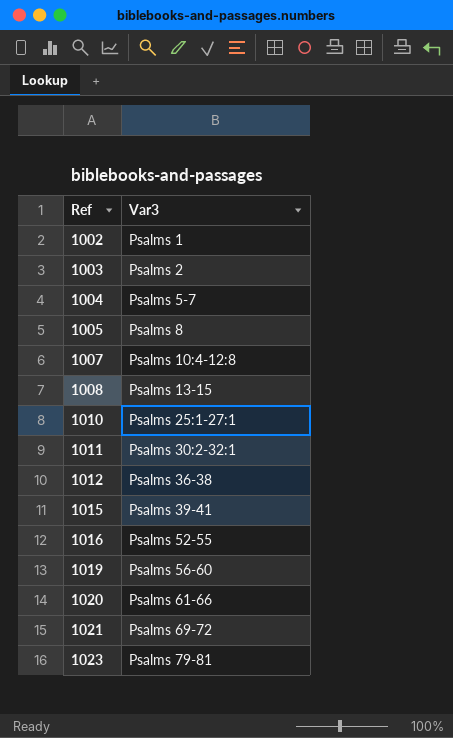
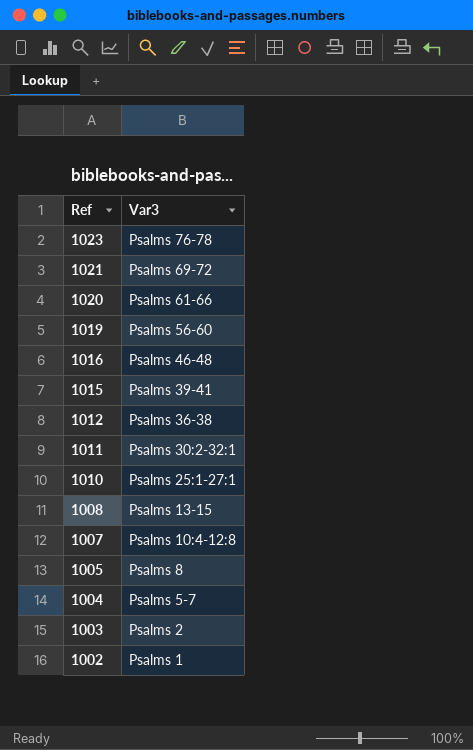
row order: Ref ascending -> Ref descending
1023 | Var3: Psalms 79-81 -> Psalms 76-78
1016 | Var3: Psalms 52-55 -> Psalms 46-48

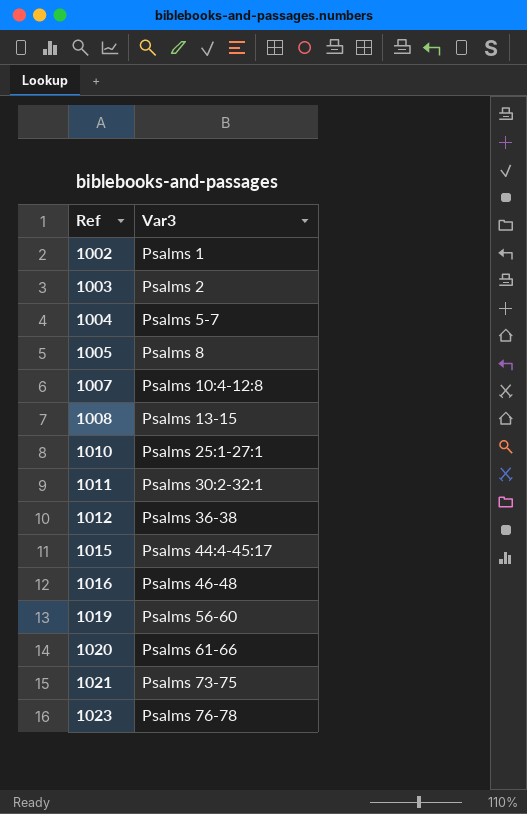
row order: Ref descending -> Ref ascending
1015 | Var3: Psalms 39-41 -> Psalms 44:4-45:17
1021 | Var3: Psalms 69-72 -> Psalms 73-75

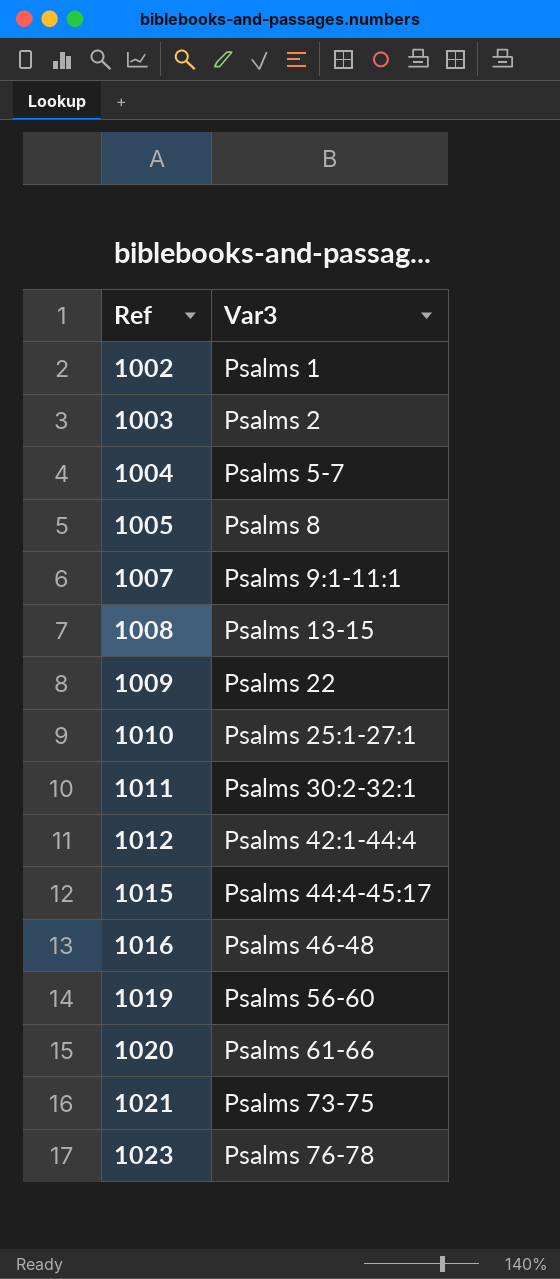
1007 | Var3: Psalms 10:4-12:8 -> Psalms 9:1-11:1
row 1009: none -> Psalms 22
1012 | Var3: Psalms 36-38 -> Psalms 42:1-44:4

